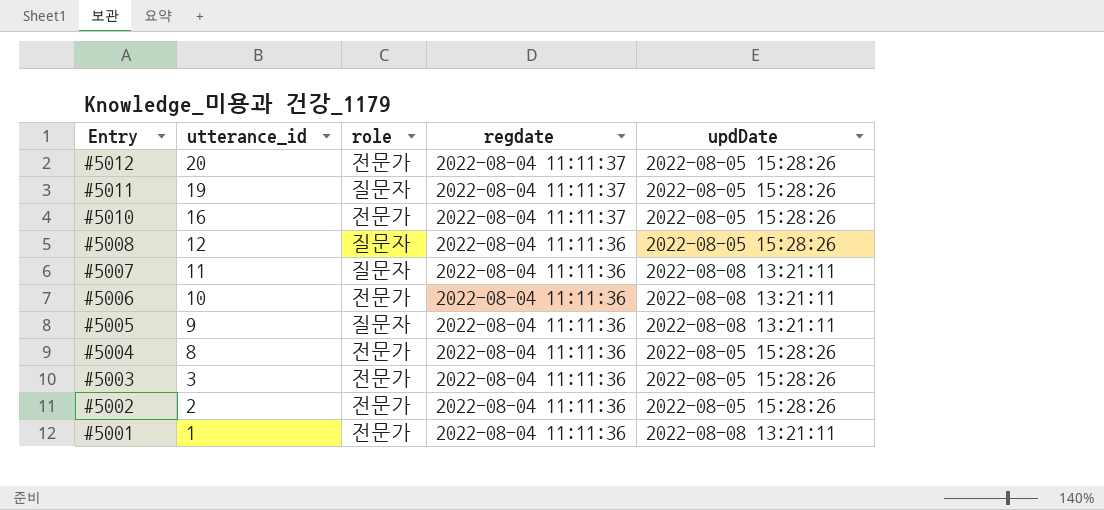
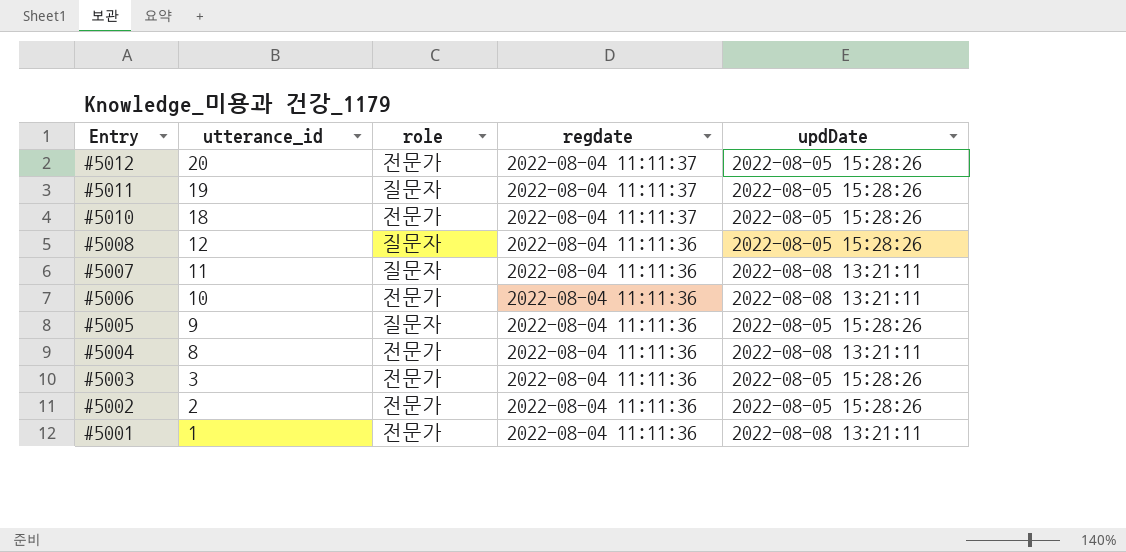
#5010 | utterance_id: 16 -> 18
#5005 | updDate: 2022-08-08 13:21:11 -> 2022-08-05 15:28:26
#5004 | updDate: 2022-08-05 15:28:26 -> 2022-08-08 13:21:11

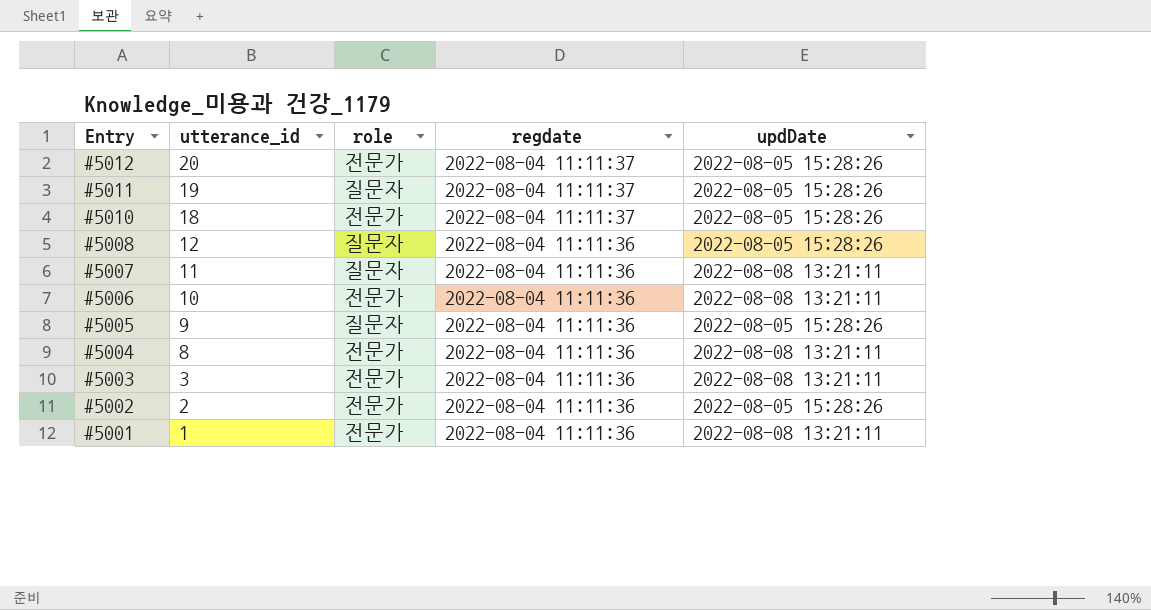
#5003 | updDate: 2022-08-05 15:28:26 -> 2022-08-08 13:21:11

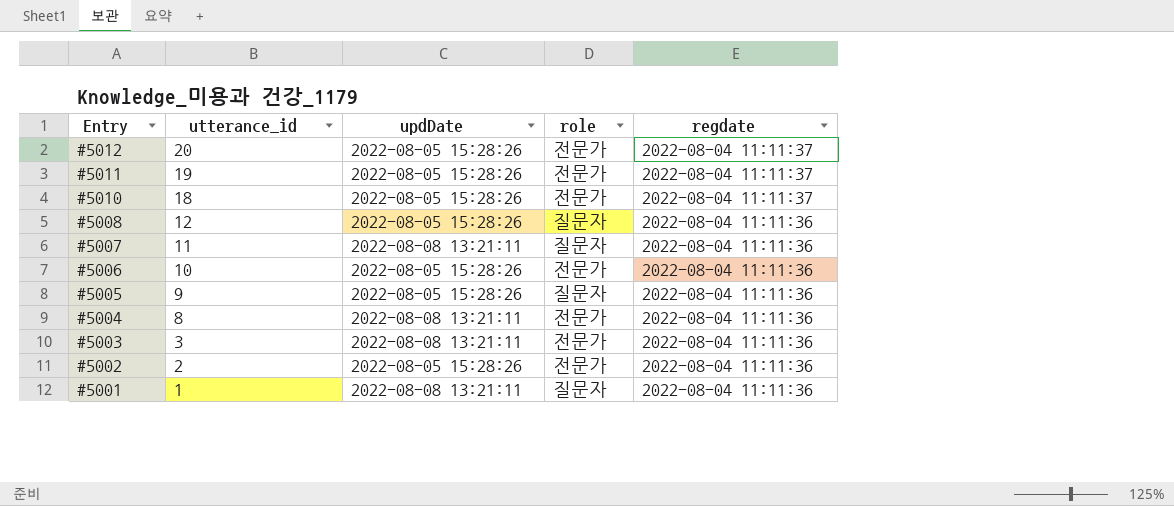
column updDate | position: 5 -> 3
#5011 | role: 질문자 -> 전문가
#5006 | updDate: 2022-08-08 13:21:11 -> 2022-08-05 15:28:26
#5001 | role: 전문가 -> 질문자

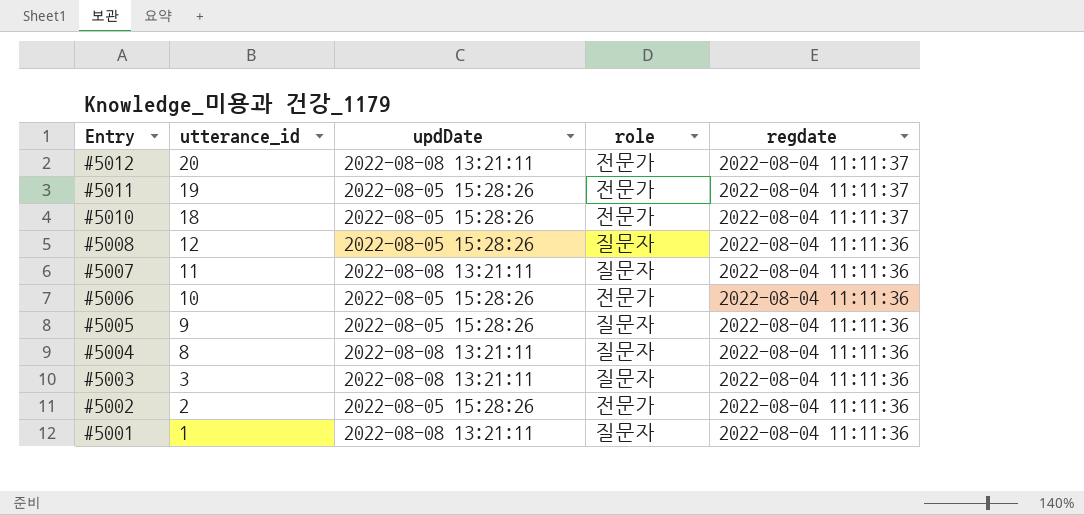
#5012 | updDate: 2022-08-05 15:28:26 -> 2022-08-08 13:21:11
#5004 | role: 전문가 -> 질문자
#5003 | role: 전문가 -> 질문자

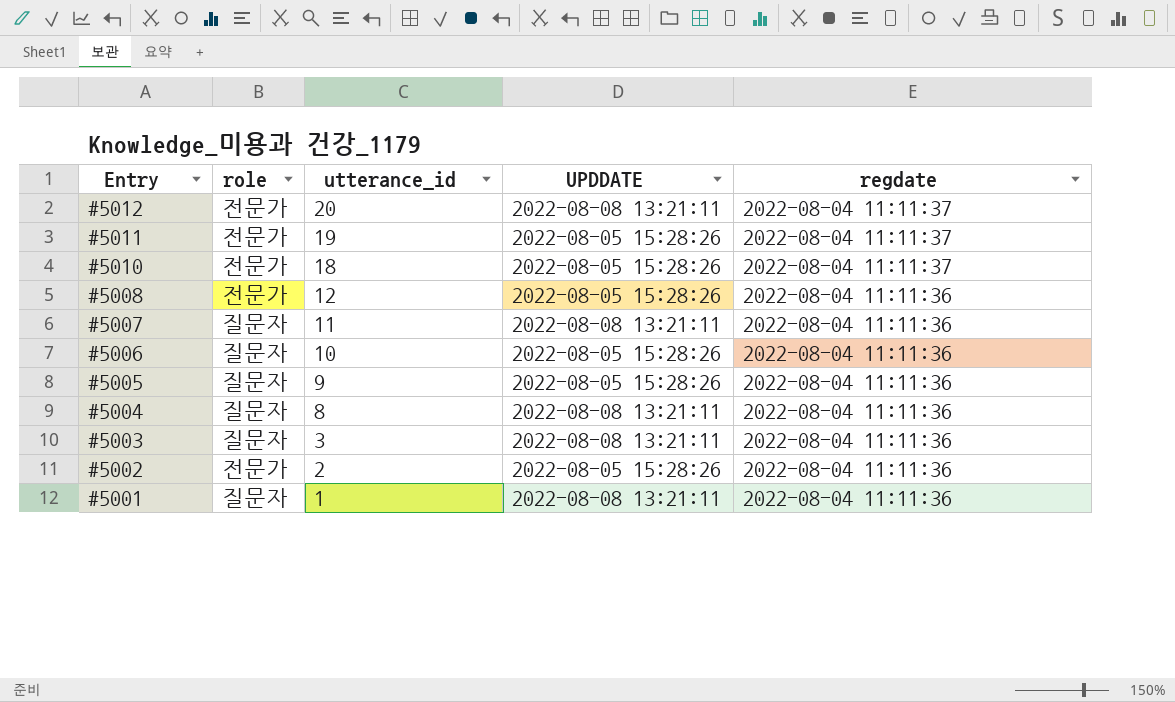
column role | position: 4 -> 2
column name: updDate -> UPDDATE
#5008 | role: 질문자 -> 전문가
#5006 | role: 전문가 -> 질문자

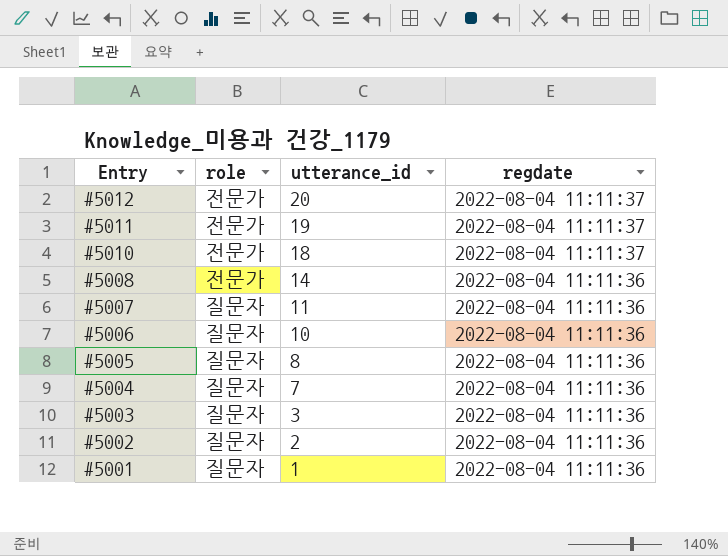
column UPDDATE | position: 4 -> none
#5008 | utterance_id: 12 -> 14
#5005 | utterance_id: 9 -> 8
#5004 | utterance_id: 8 -> 7
#5002 | role: 전문가 -> 질문자

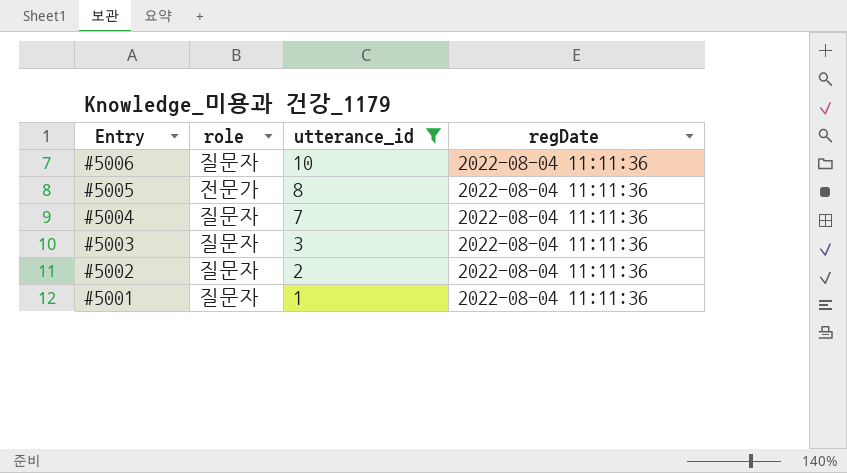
filter: none -> utterance_id <= 10
column name: regdate -> regDate
#5005 | role: 질문자 -> 전문가

